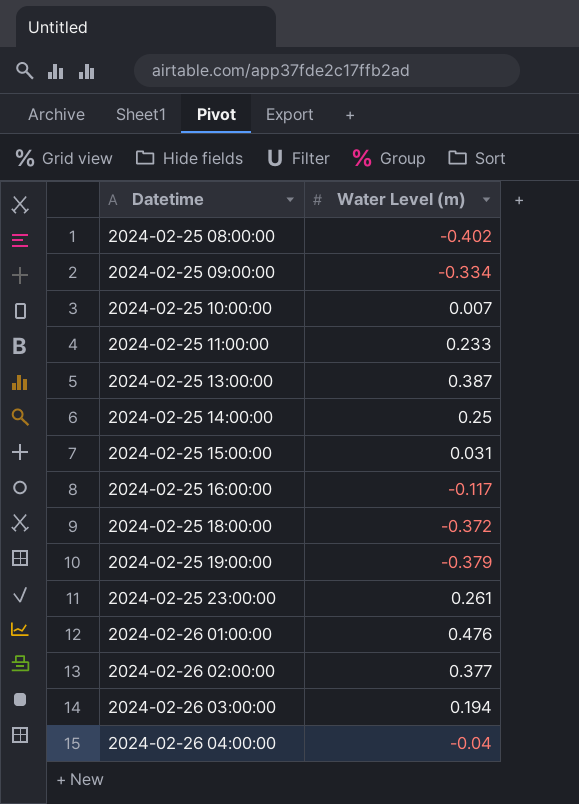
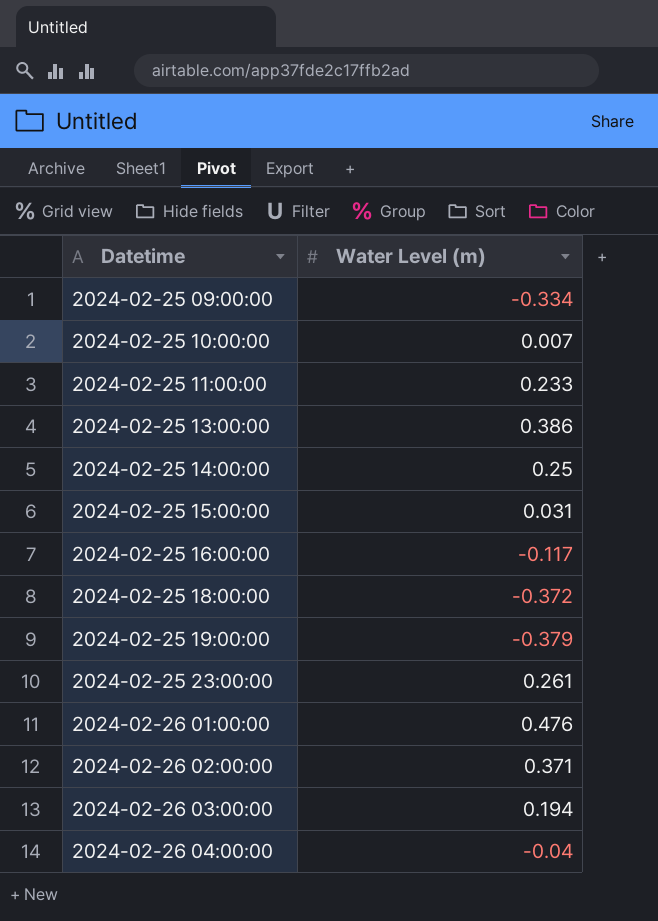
row 2024-02-25 08:00:00: -0.402 -> none
2024-02-25 13:00:00 | Water Level (m): 0.387 -> 0.386
2024-02-26 02:00:00 | Water Level (m): 0.377 -> 0.371

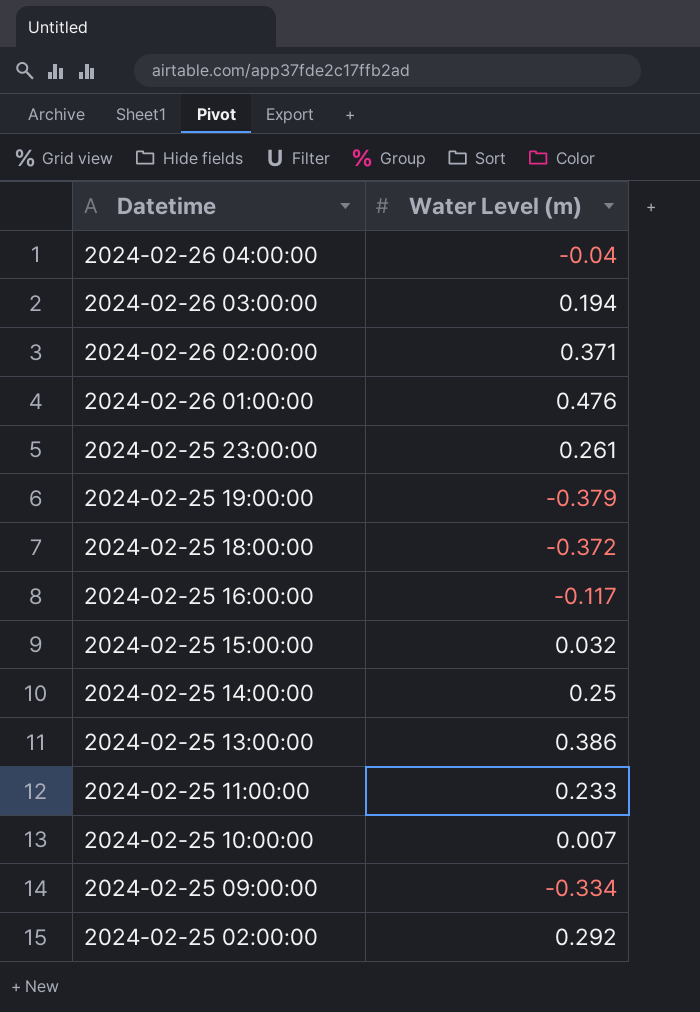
row order: Datetime ascending -> Datetime descending
2024-02-25 15:00:00 | Water Level (m): 0.031 -> 0.032
row 2024-02-25 02:00:00: none -> 0.292

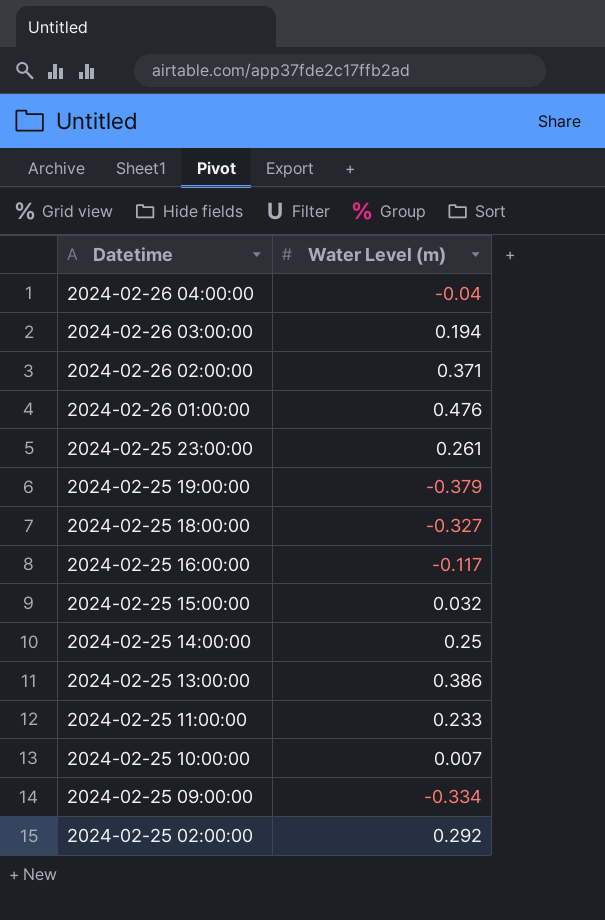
2024-02-25 18:00:00 | Water Level (m): -0.372 -> -0.327

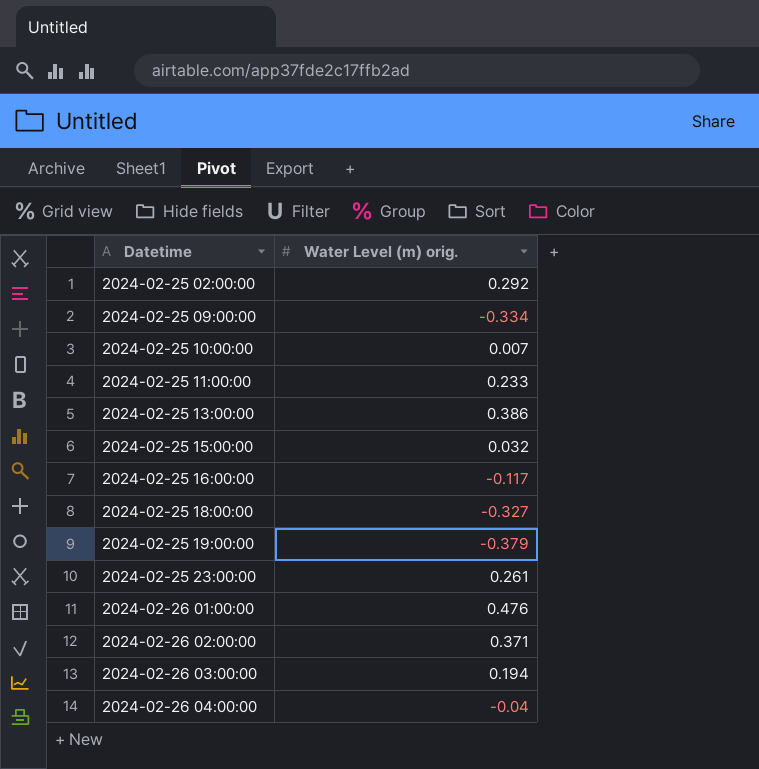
row order: Datetime descending -> Datetime ascending
column name: Water Level (m) -> Water Level (m) orig.
row 2024-02-25 14:00:00: 0.25 -> none

